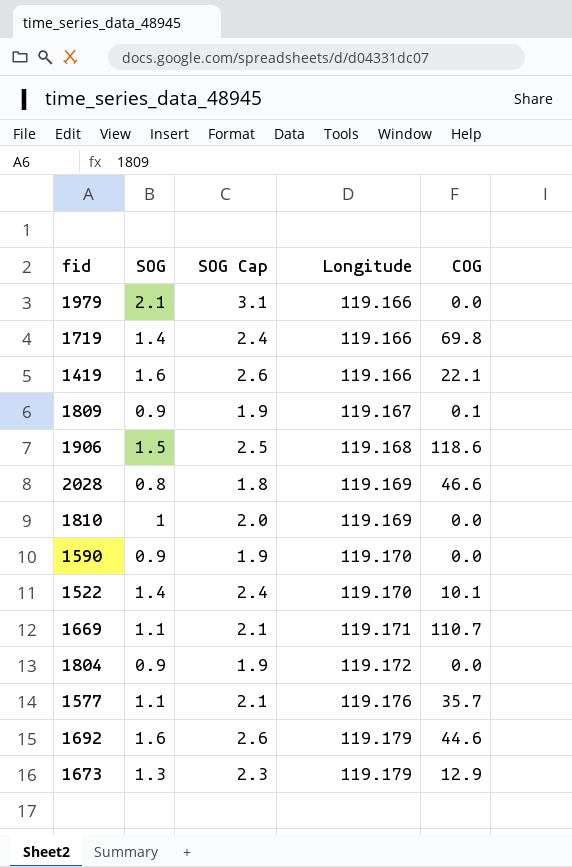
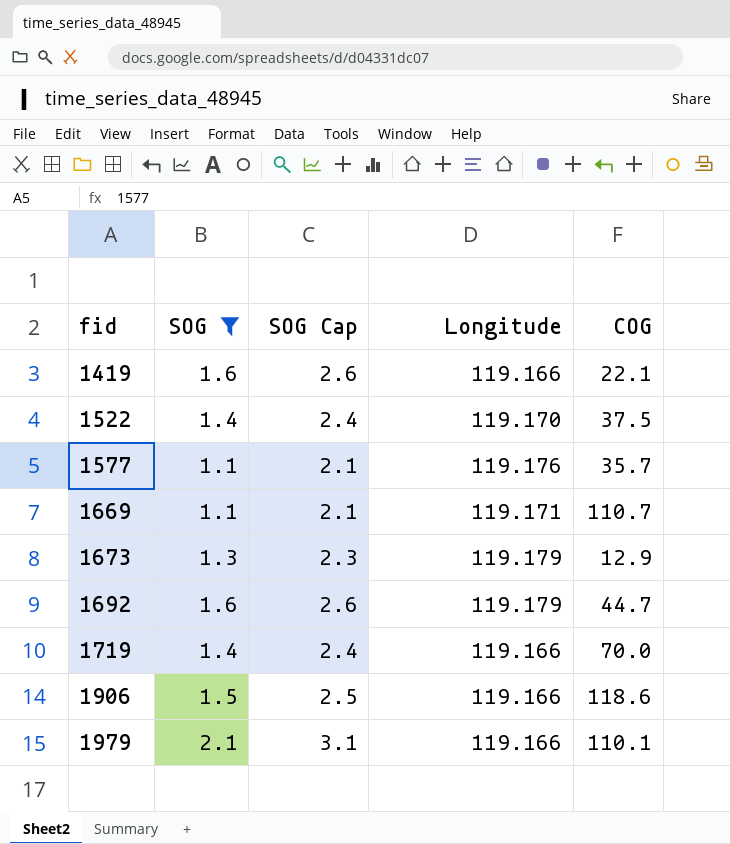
filter: none -> SOG >= 1.1
row order: Longitude ascending -> fid ascending
1522 | COG: 10.1 -> 37.5
1692 | COG: 44.6 -> 44.7
1719 | COG: 69.8 -> 70.0
1906 | Longitude: 119.168 -> 119.166
1979 | COG: 0.0 -> 110.1

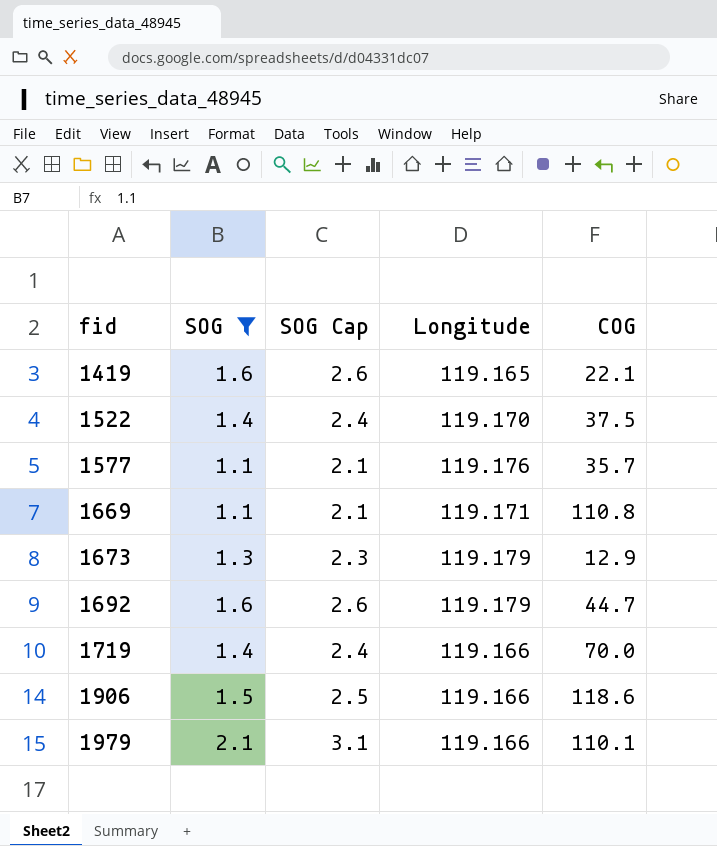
1419 | Longitude: 119.166 -> 119.165
1669 | COG: 110.7 -> 110.8

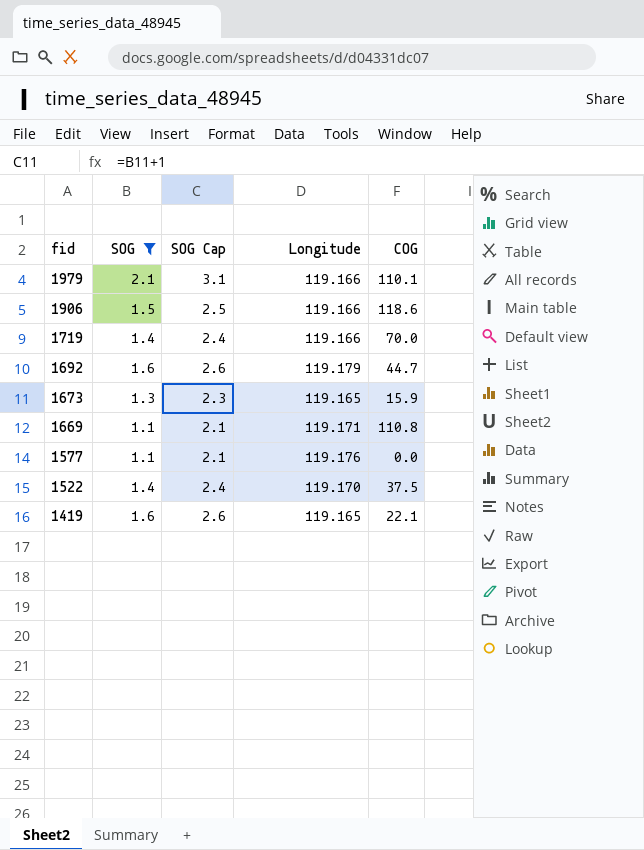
row order: fid ascending -> fid descending
1673 | Longitude: 119.179 -> 119.165
1673 | COG: 12.9 -> 15.9
1577 | COG: 35.7 -> 0.0

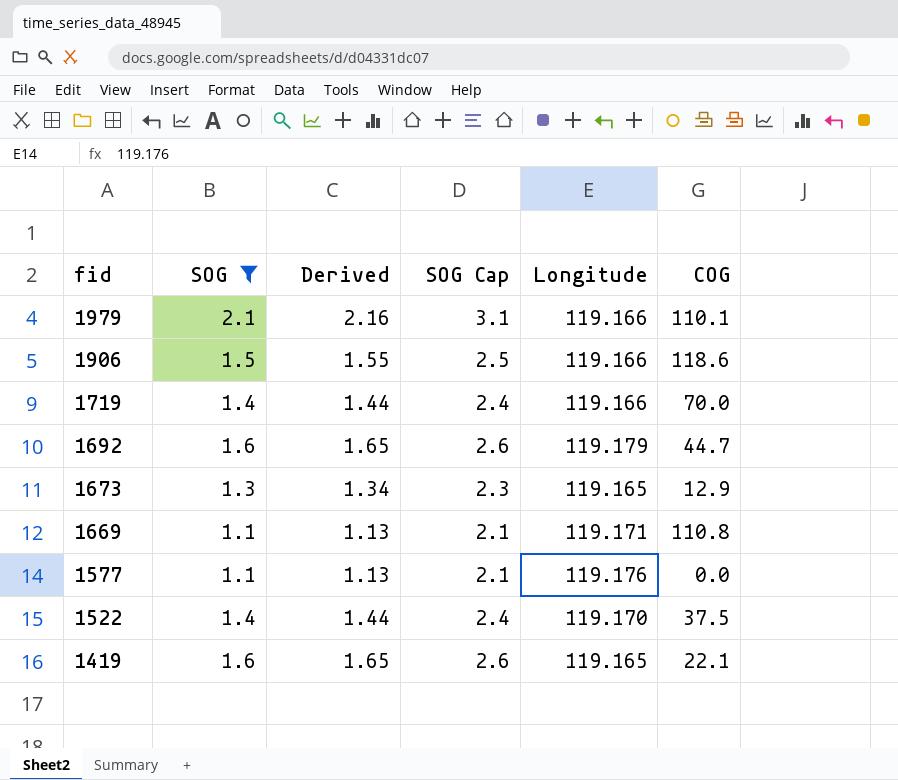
column Derived | formula: none -> [SOG] * 1.03
1673 | COG: 15.9 -> 12.9

